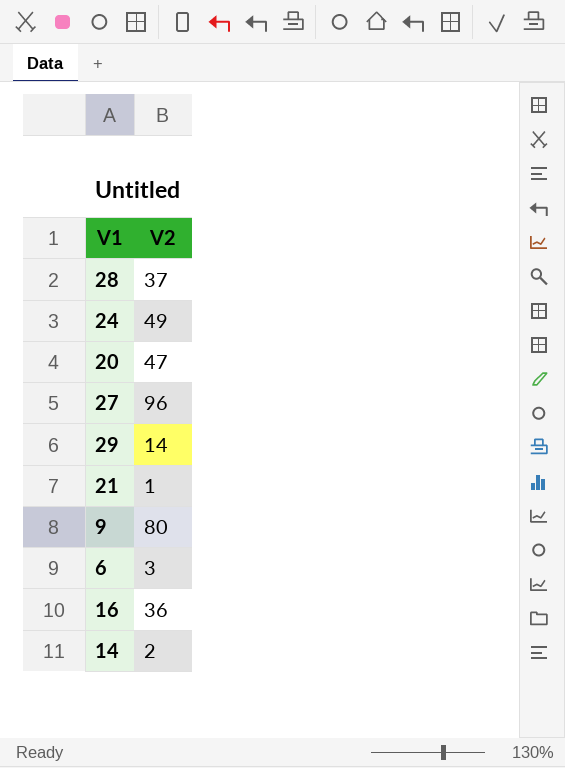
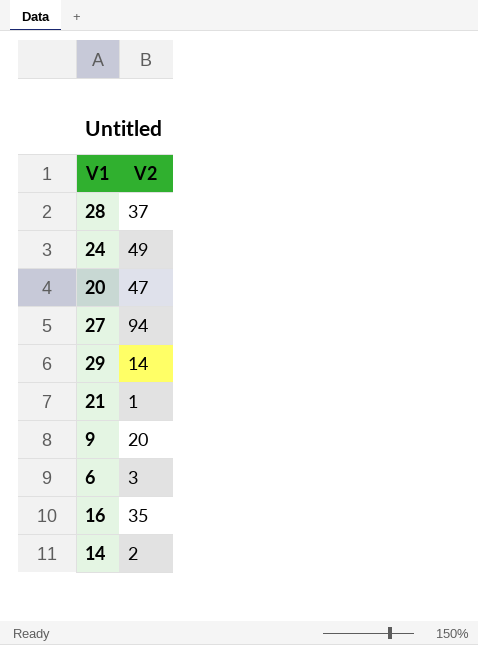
27 | V2: 96 -> 94
9 | V2: 80 -> 20
16 | V2: 36 -> 35

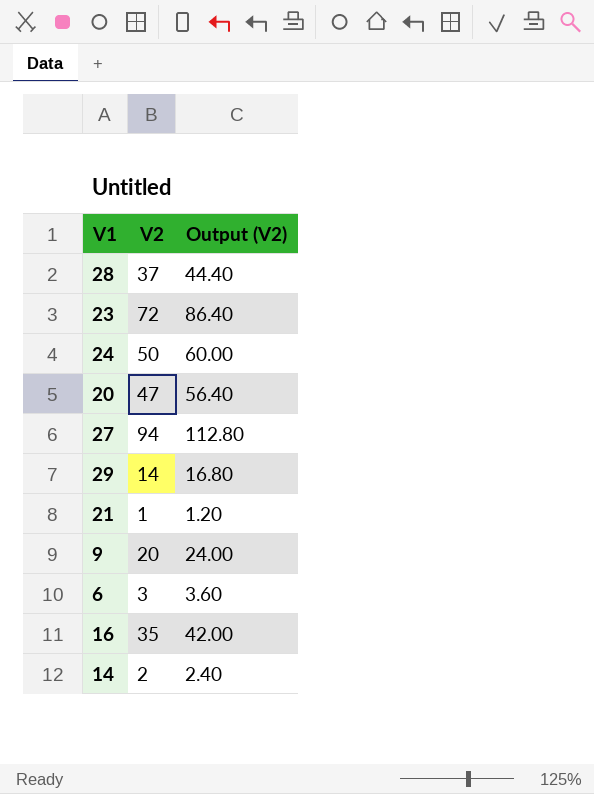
column Output (V2) | formula: none -> [V2] * 1.2
row 23: none -> 72 | 86.40
24 | V2: 49 -> 50

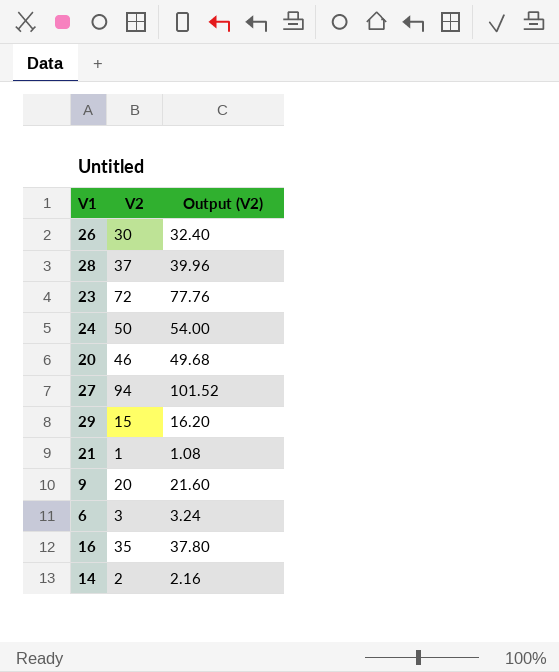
column Output (V2) | formula: [V2] * 1.2 -> [V2] * 1.08
row 26: none -> 30 | 32.40
20 | V2: 47 -> 46
29 | V2: 14 -> 15

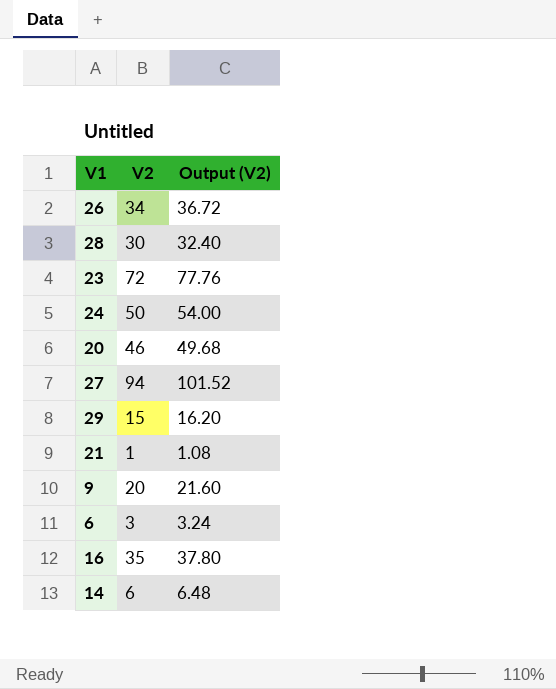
26 | V2: 30 -> 34
26 | Output (V2): 32.40 -> 36.72
28 | V2: 37 -> 30
28 | Output (V2): 39.96 -> 32.40
14 | V2: 2 -> 6
14 | Output (V2): 2.16 -> 6.48

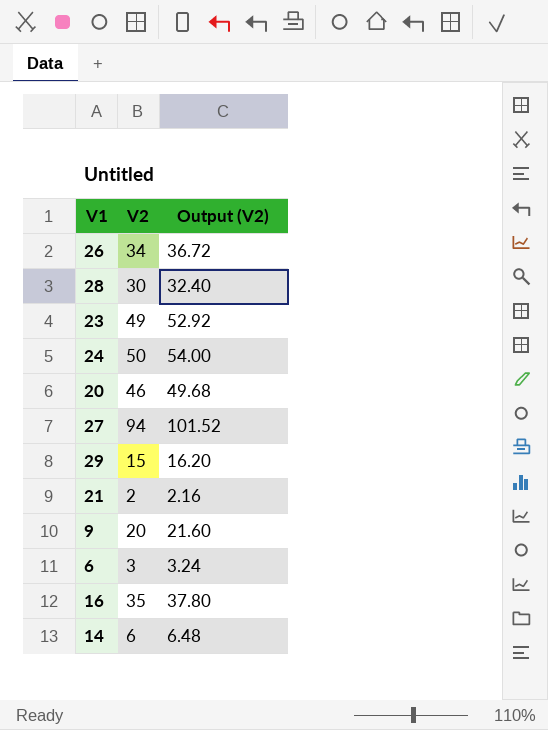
23 | V2: 72 -> 49
23 | Output (V2): 77.76 -> 52.92
21 | V2: 1 -> 2
21 | Output (V2): 1.08 -> 2.16

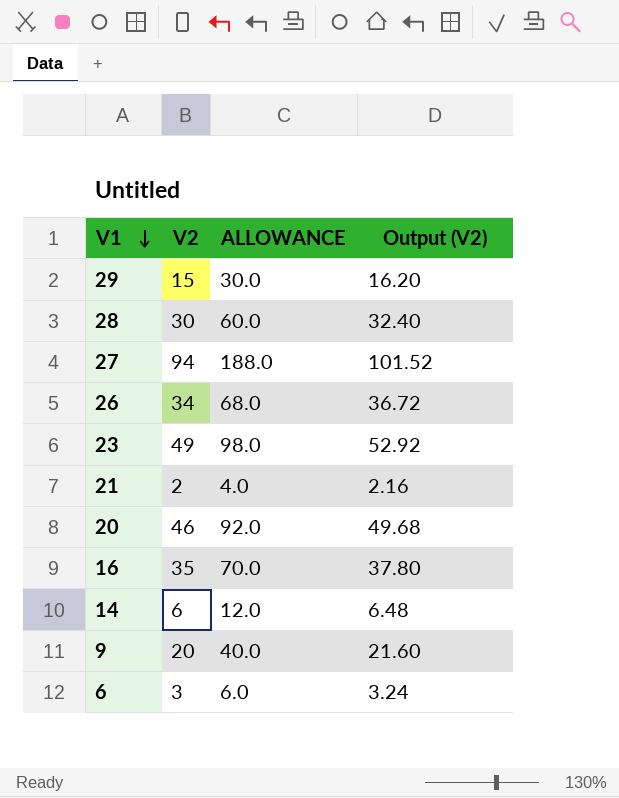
row order: none -> V1 descending
column ALLOWANCE | formula: none -> [V2] * 2
row 24: 50 | 54.00 -> none

